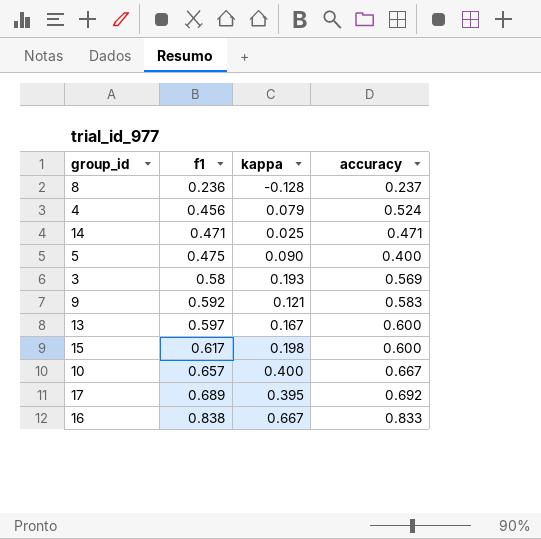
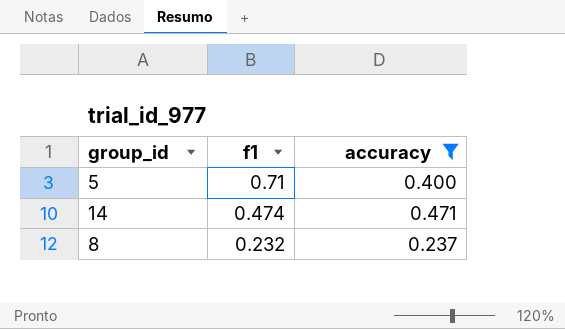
filter: none -> accuracy <= 0.471
row order: f1 ascending -> f1 descending
column kappa | position: 3 -> none
5 | f1: 0.475 -> 0.71
14 | f1: 0.471 -> 0.474
8 | f1: 0.236 -> 0.232

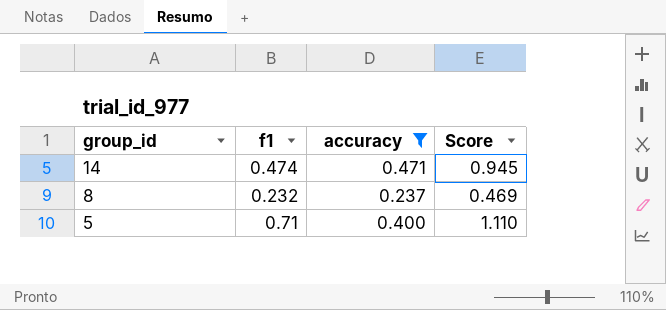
row order: f1 descending -> group_id descending
column Score | formula: none -> [f1] + [accuracy]

